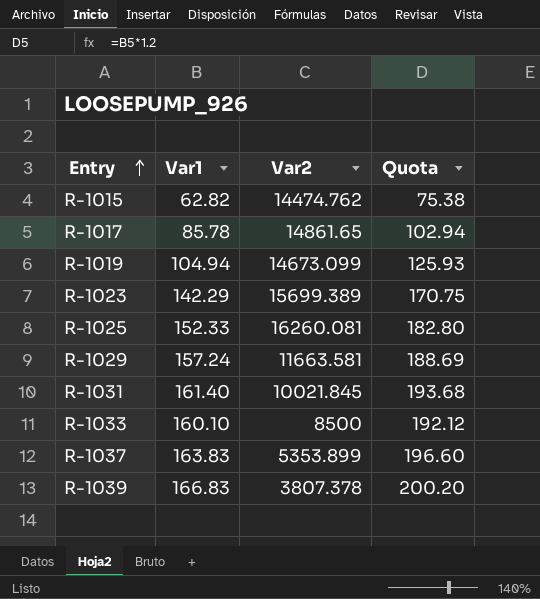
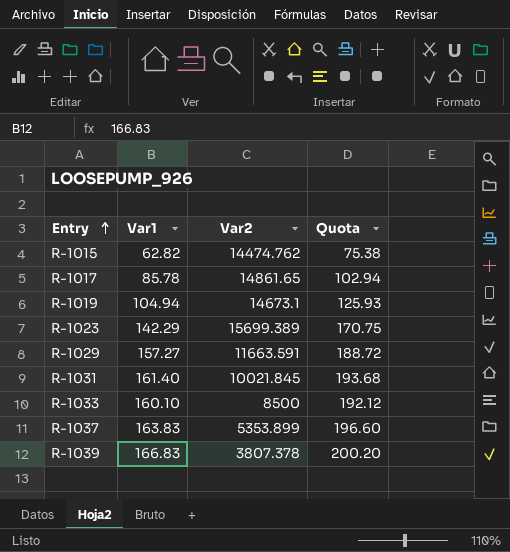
row R-1025: 152.33 | 16260.081 | 182.80 -> none
R-1019 | Var2: 14673.099 -> 14673.1
R-1029 | Var1: 157.24 -> 157.27
R-1029 | Var2: 11663.581 -> 11663.591
R-1029 | Quota: 188.69 -> 188.72

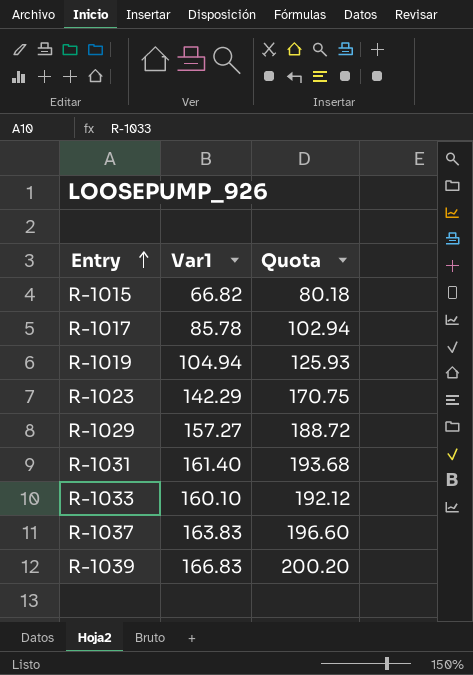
column Var2 | position: 3 -> none
R-1015 | Var1: 62.82 -> 66.82
R-1015 | Quota: 75.38 -> 80.18

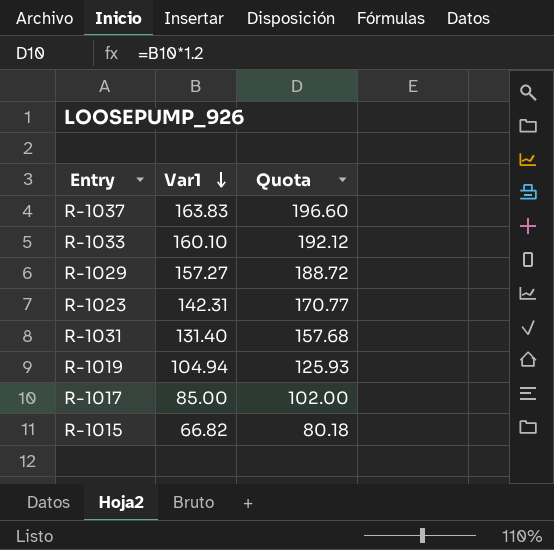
row order: Entry ascending -> Var1 descending
row R-1039: 166.83 | 200.20 -> none
R-1023 | Var1: 142.29 -> 142.31
R-1023 | Quota: 170.75 -> 170.77
R-1031 | Var1: 161.40 -> 131.40
R-1031 | Quota: 193.68 -> 157.68
R-1017 | Var1: 85.78 -> 85.00
R-1017 | Quota: 102.94 -> 102.00

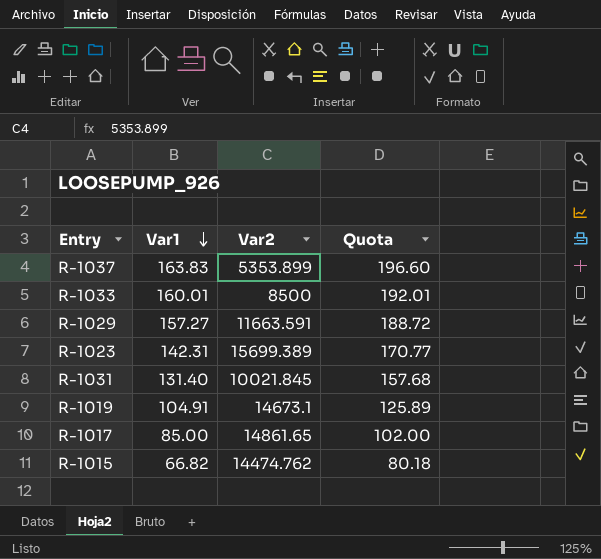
column Var2 | position: none -> 3
R-1033 | Var1: 160.10 -> 160.01
R-1033 | Quota: 192.12 -> 192.01
R-1019 | Var1: 104.94 -> 104.91
R-1019 | Quota: 125.93 -> 125.89

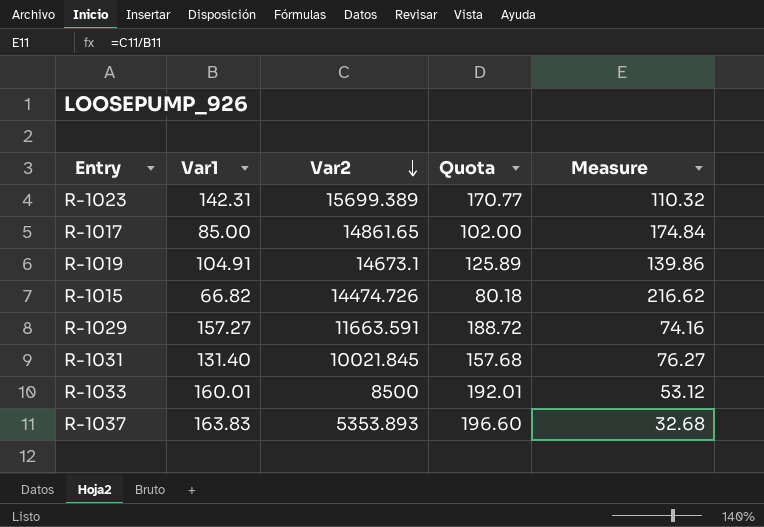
row order: Var1 descending -> Var2 descending
column Measure | formula: none -> [Var2] / [Var1]
R-1015 | Var2: 14474.762 -> 14474.726
R-1037 | Var2: 5353.899 -> 5353.893

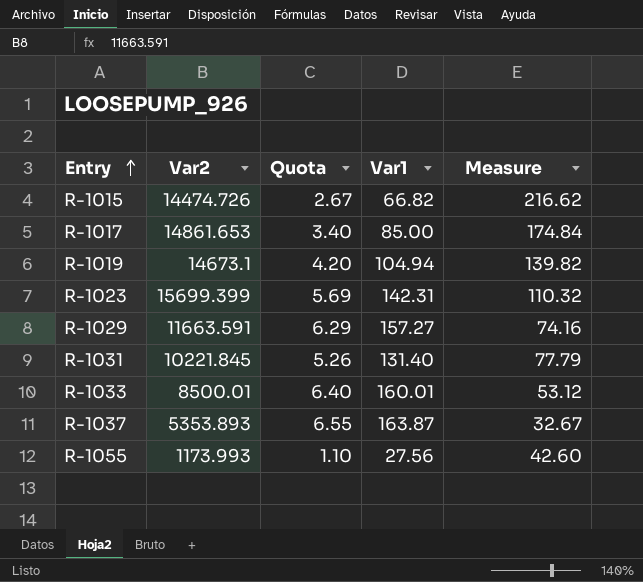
row order: Var2 descending -> Entry ascending
column Quota | formula: [Var1] * 1.2 -> [Var1] * 0.04
column Var1 | position: 2 -> 4
R-1017 | Var2: 14861.65 -> 14861.653
R-1019 | Var1: 104.91 -> 104.94
R-1019 | Measure: 139.86 -> 139.82
R-1023 | Var2: 15699.389 -> 15699.399
R-1031 | Var2: 10021.845 -> 10221.845
R-1031 | Measure: 76.27 -> 77.79
R-1033 | Var2: 8500 -> 8500.01
R-1037 | Var1: 163.83 -> 163.87
R-1037 | Measure: 32.68 -> 32.67
row R-1055: none -> 1173.993 | 1.10 | 27.56 | 42.60

